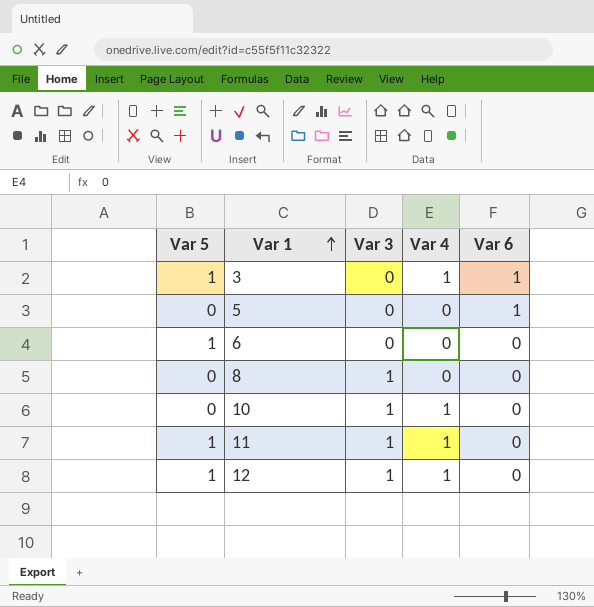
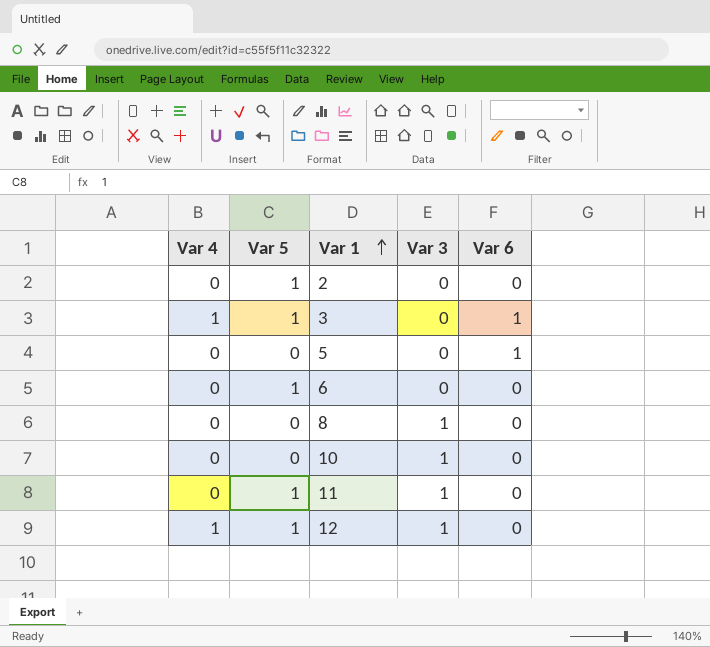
column Var 4 | position: 4 -> 1
row 2: none -> 0 | 1 | 0 | 0
10 | Var 4: 1 -> 0
11 | Var 4: 1 -> 0

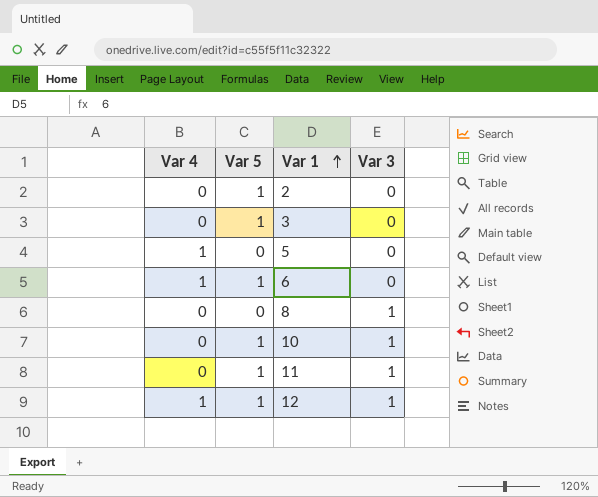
column Var 6 | position: 5 -> none
3 | Var 4: 1 -> 0
5 | Var 4: 0 -> 1
6 | Var 4: 0 -> 1
10 | Var 5: 0 -> 1

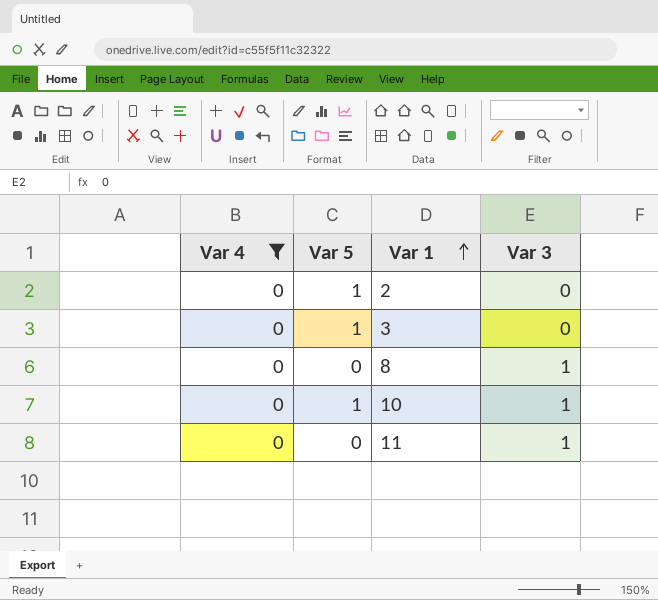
filter: none -> Var 4 = 0
11 | Var 5: 1 -> 0

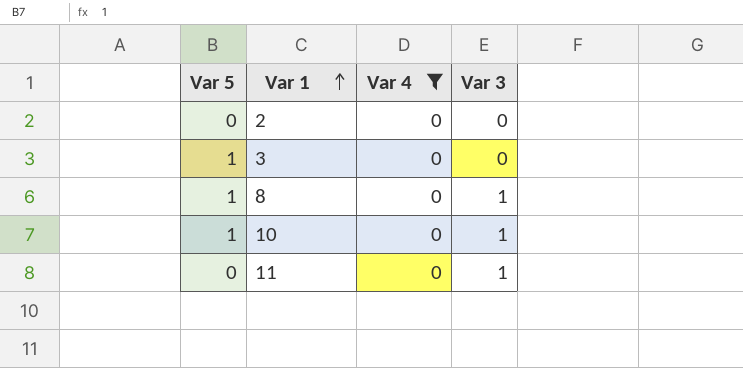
column Var 4 | position: 1 -> 3
2 | Var 5: 1 -> 0
8 | Var 5: 0 -> 1

